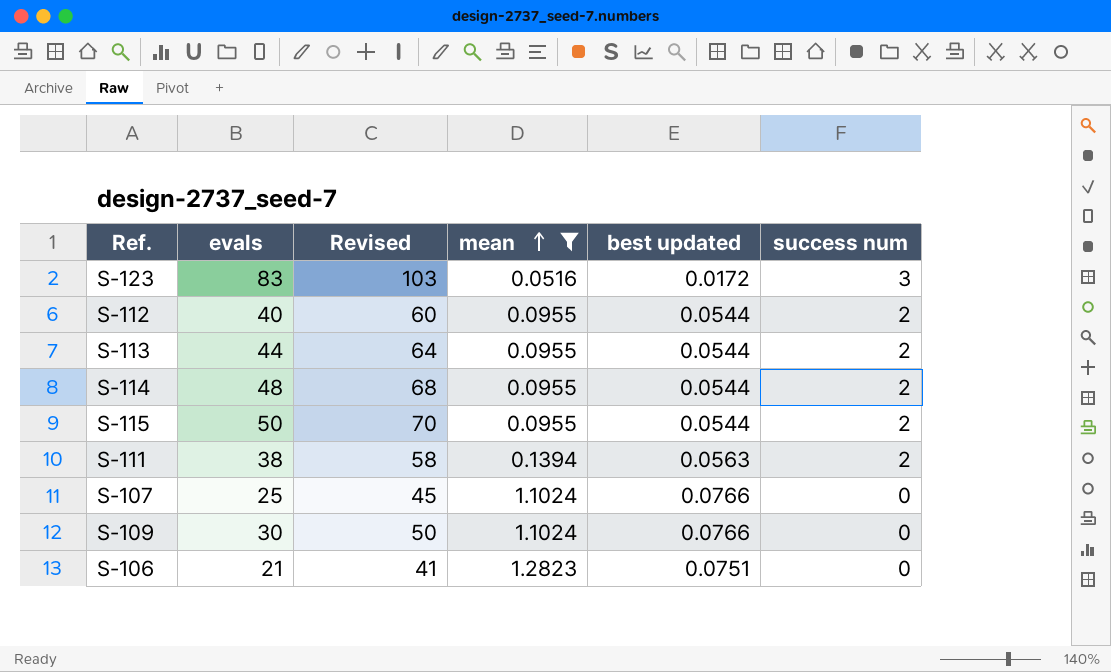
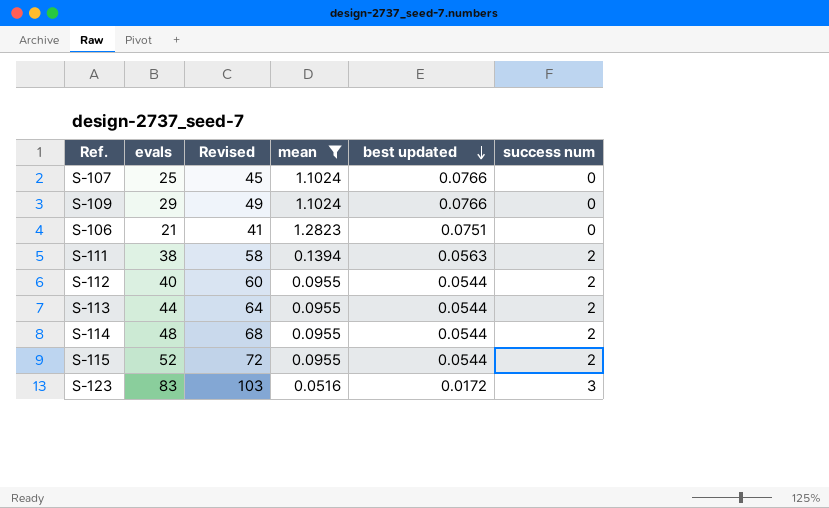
row order: mean ascending -> best updated descending
S-109 | evals: 30 -> 29
S-109 | Revised: 50 -> 49
S-115 | evals: 50 -> 52
S-115 | Revised: 70 -> 72

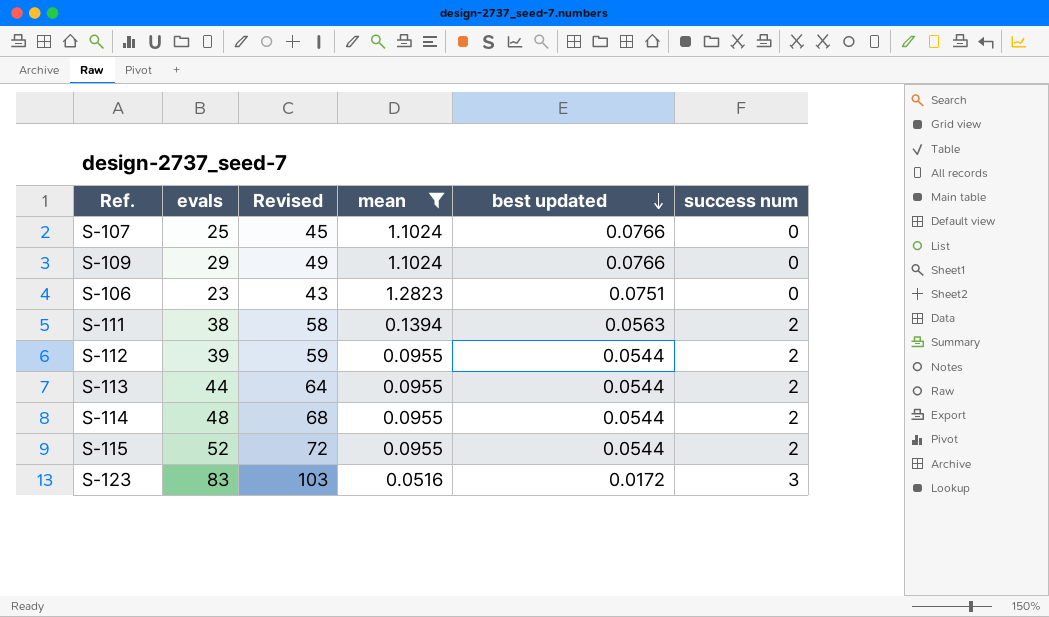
S-106 | evals: 21 -> 23
S-106 | Revised: 41 -> 43
S-112 | evals: 40 -> 39
S-112 | Revised: 60 -> 59

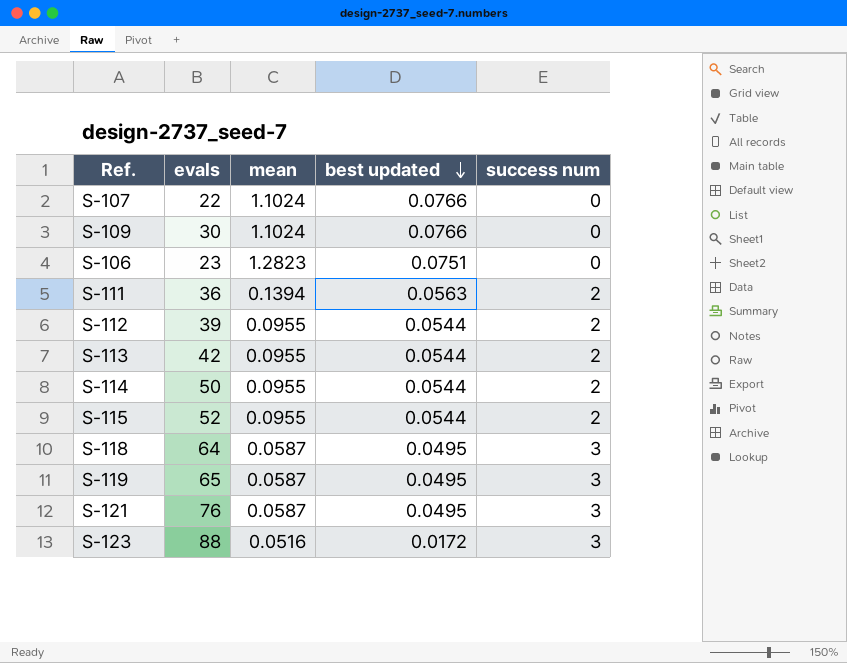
filter: mean != 0.0587 -> none
column Revised | formula: [evals] + 20 -> none
S-107 | evals: 25 -> 22
S-109 | evals: 29 -> 30
S-111 | evals: 38 -> 36
S-113 | evals: 44 -> 42
S-114 | evals: 48 -> 50
S-123 | evals: 83 -> 88

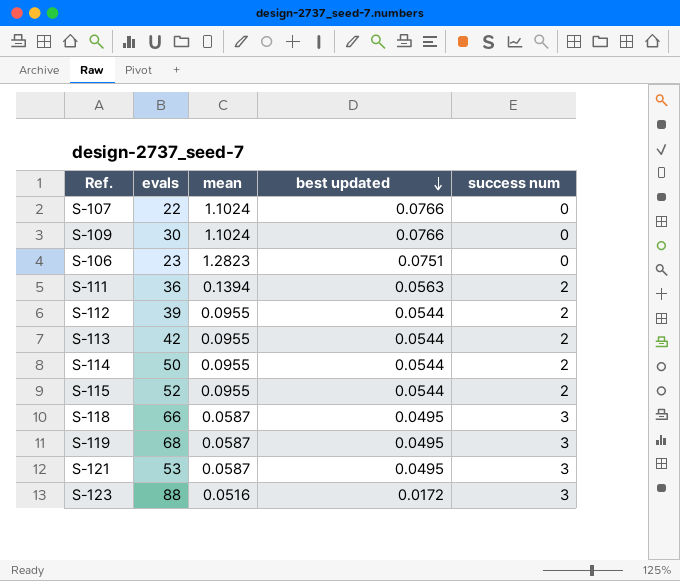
S-118 | evals: 64 -> 66
S-119 | evals: 65 -> 68
S-121 | evals: 76 -> 53

